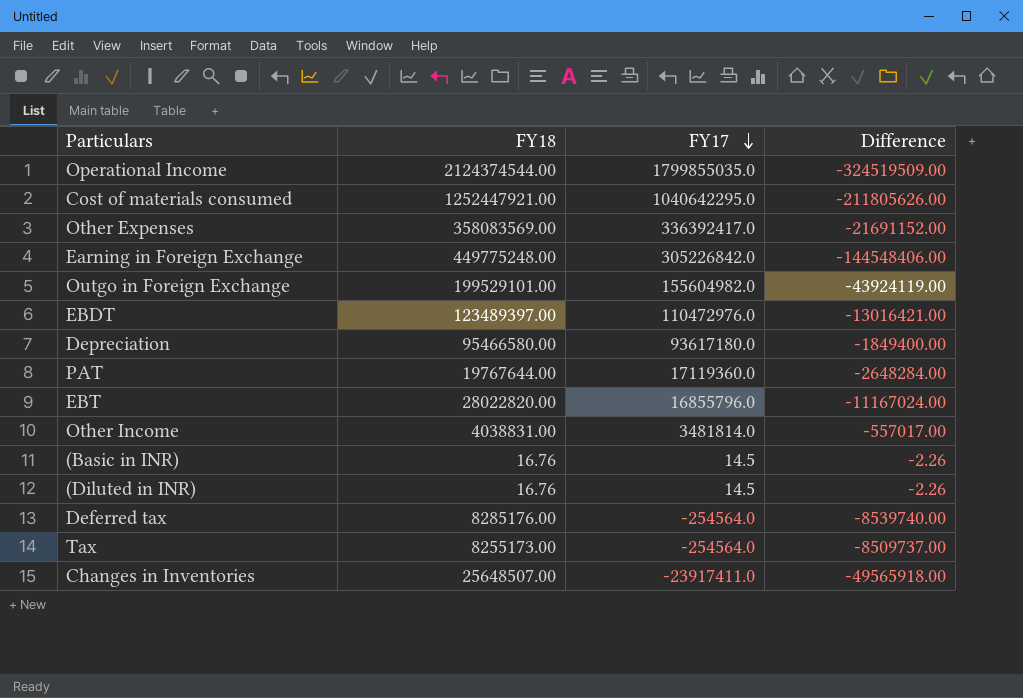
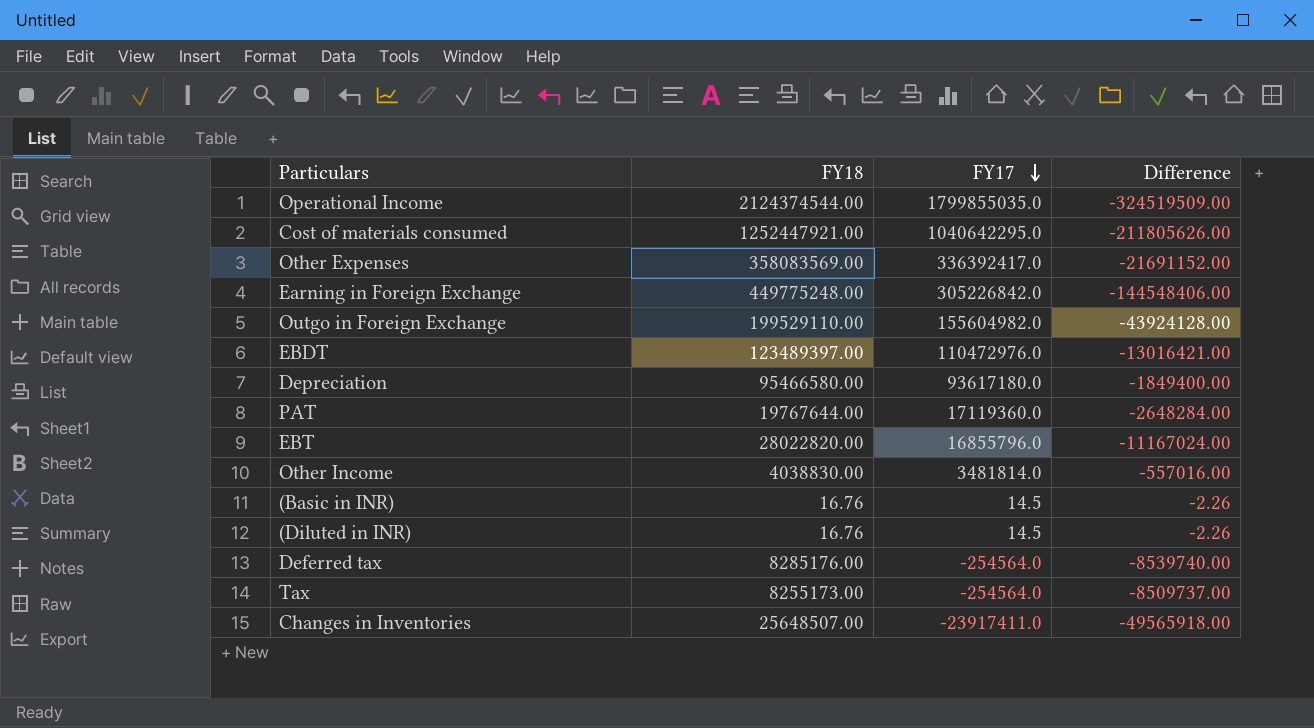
Outgo in Foreign Exchange | FY18: 199529101.00 -> 199529110.00
Outgo in Foreign Exchange | Difference: -43924119.00 -> -43924128.00
Other Income | FY18: 4038831.00 -> 4038830.00
Other Income | Difference: -557017.00 -> -557016.00

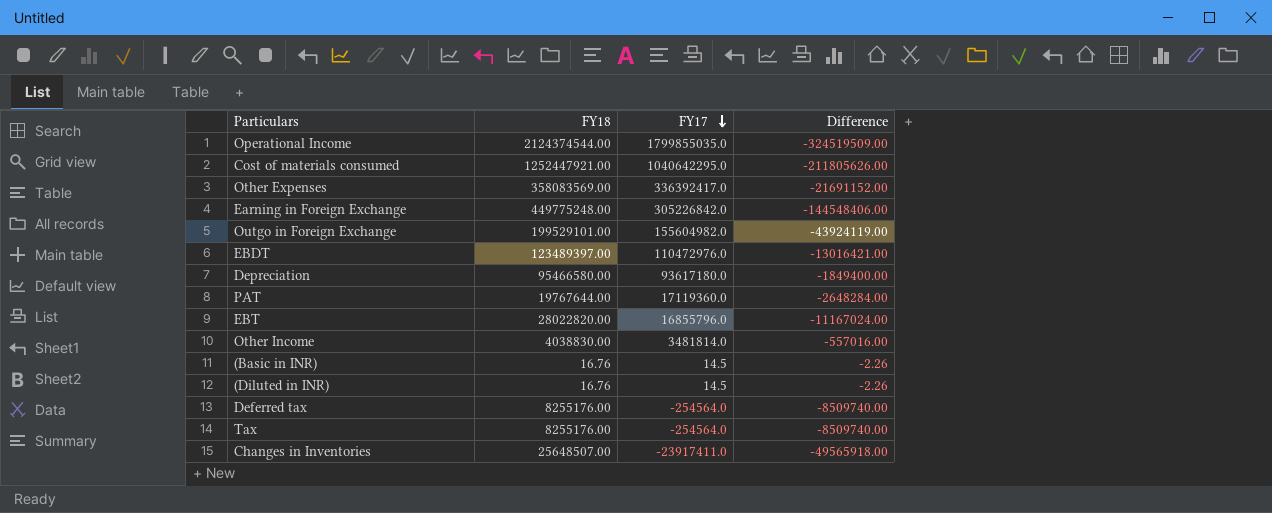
Outgo in Foreign Exchange | FY18: 199529110.00 -> 199529101.00
Outgo in Foreign Exchange | Difference: -43924128.00 -> -43924119.00
Deferred tax | FY18: 8285176.00 -> 8255176.00
Deferred tax | Difference: -8539740.00 -> -8509740.00
Tax | FY18: 8255173.00 -> 8255176.00
Tax | Difference: -8509737.00 -> -8509740.00

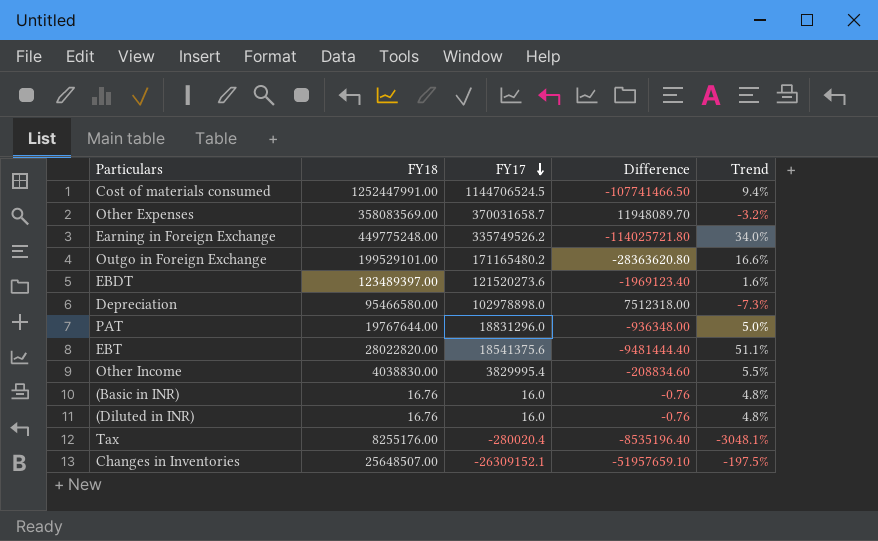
column Trend | formula: none -> ([FY18] - [FY17]) / [FY17]
row Operational Income: 2124374544.00 | 1799855035.0 | -324519509.00 -> none
row Deferred tax: 8255176.00 | -254564.0 | -8509740.00 -> none
Cost of materials consumed | FY18: 1252447921.00 -> 1252447991.00
Cost of materials consumed | FY17: 1040642295.0 -> 1144706524.5
Cost of materials consumed | Difference: -211805626.00 -> -107741466.50
Other Expenses | FY17: 336392417.0 -> 370031658.7
Other Expenses | Difference: -21691152.00 -> 11948089.70
Earning in Foreign Exchange | FY17: 305226842.0 -> 335749526.2
Earning in Foreign Exchange | Difference: -144548406.00 -> -114025721.80
Outgo in Foreign Exchange | FY17: 155604982.0 -> 171165480.2
Outgo in Foreign Exchange | Difference: -43924119.00 -> -28363620.80
EBDT | FY17: 110472976.0 -> 121520273.6
EBDT | Difference: -13016421.00 -> -1969123.40
Depreciation | FY17: 93617180.0 -> 102978898.0
Depreciation | Difference: -1849400.00 -> 7512318.00
PAT | FY17: 17119360.0 -> 18831296.0
PAT | Difference: -2648284.00 -> -936348.00
EBT | FY17: 16855796.0 -> 18541375.6
EBT | Difference: -11167024.00 -> -9481444.40
Other Income | FY17: 3481814.0 -> 3829995.4
Other Income | Difference: -557016.00 -> -208834.60
(Basic in INR) | FY17: 14.5 -> 16.0
(Basic in INR) | Difference: -2.26 -> -0.76
(Diluted in INR) | FY17: 14.5 -> 16.0
(Diluted in INR) | Difference: -2.26 -> -0.76
Tax | FY17: -254564.0 -> -280020.4
Tax | Difference: -8509740.00 -> -8535196.40
Changes in Inventories | FY17: -23917411.0 -> -26309152.1
Changes in Inventories | Difference: -49565918.00 -> -51957659.10

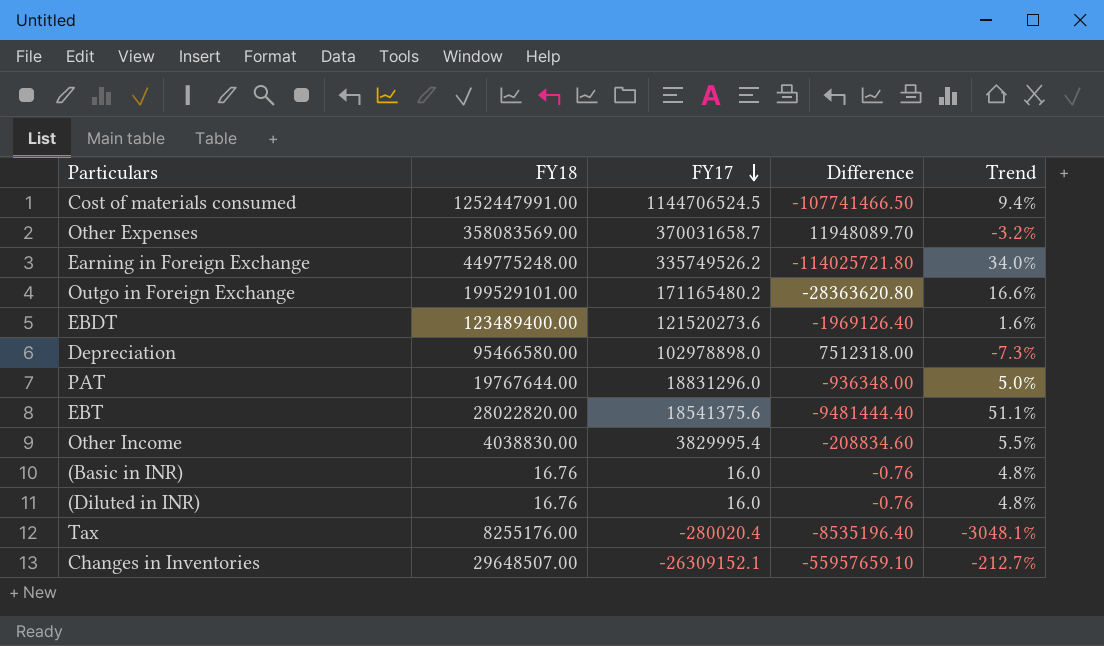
EBDT | FY18: 123489397.00 -> 123489400.00
EBDT | Difference: -1969123.40 -> -1969126.40
Changes in Inventories | FY18: 25648507.00 -> 29648507.00
Changes in Inventories | Difference: -51957659.10 -> -55957659.10
Changes in Inventories | Trend: -197.5% -> -212.7%

